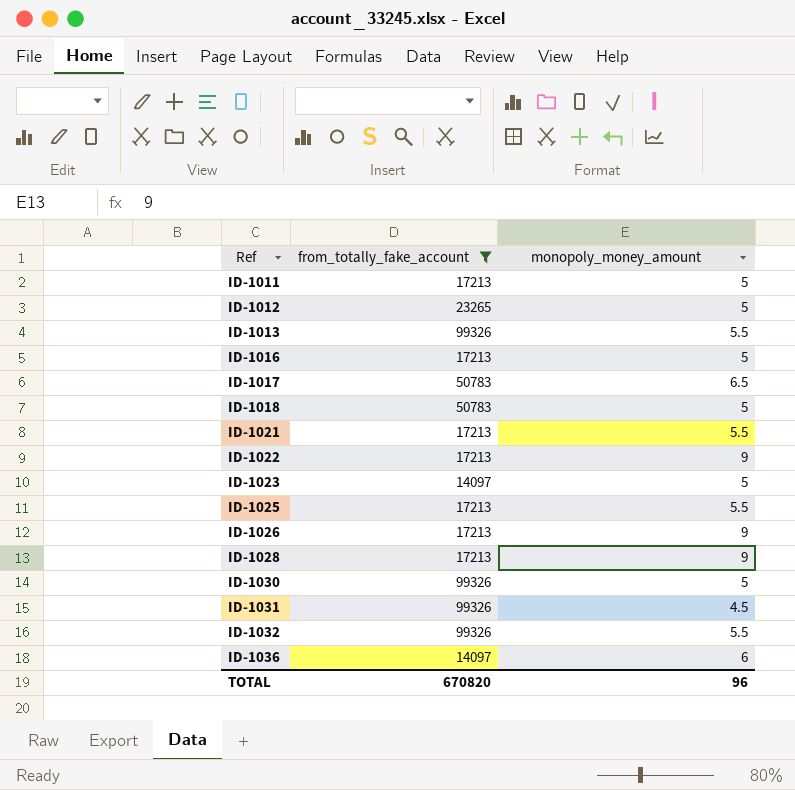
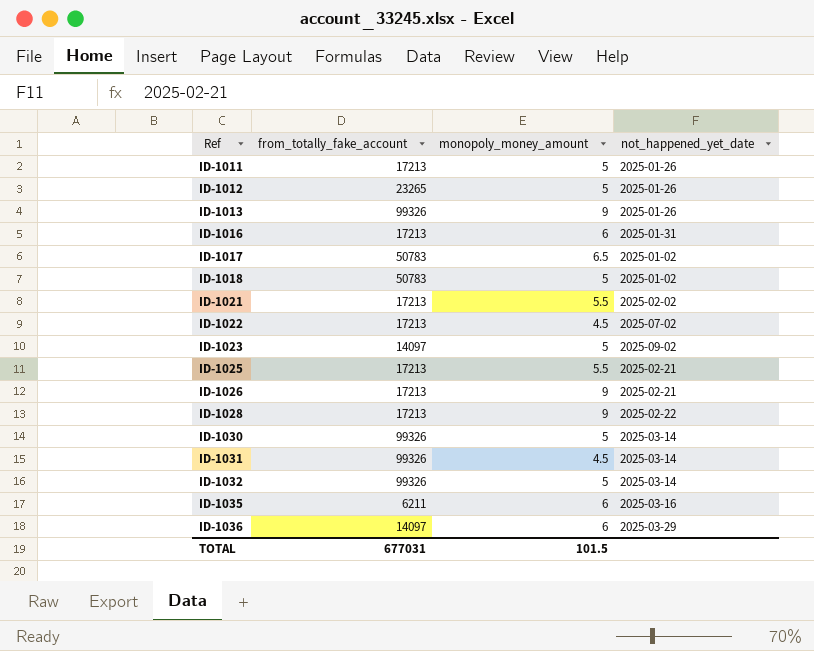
filter: from_totally_fake_account != 6211 -> none
column not_happened_yet_date | position: none -> 4
ID-1013 | monopoly_money_amount: 5.5 -> 9
ID-1016 | monopoly_money_amount: 5 -> 6
ID-1022 | monopoly_money_amount: 9 -> 4.5
ID-1032 | monopoly_money_amount: 5.5 -> 5
TOTAL | from_totally_fake_account: 670820 -> 677031
TOTAL | monopoly_money_amount: 96 -> 101.5

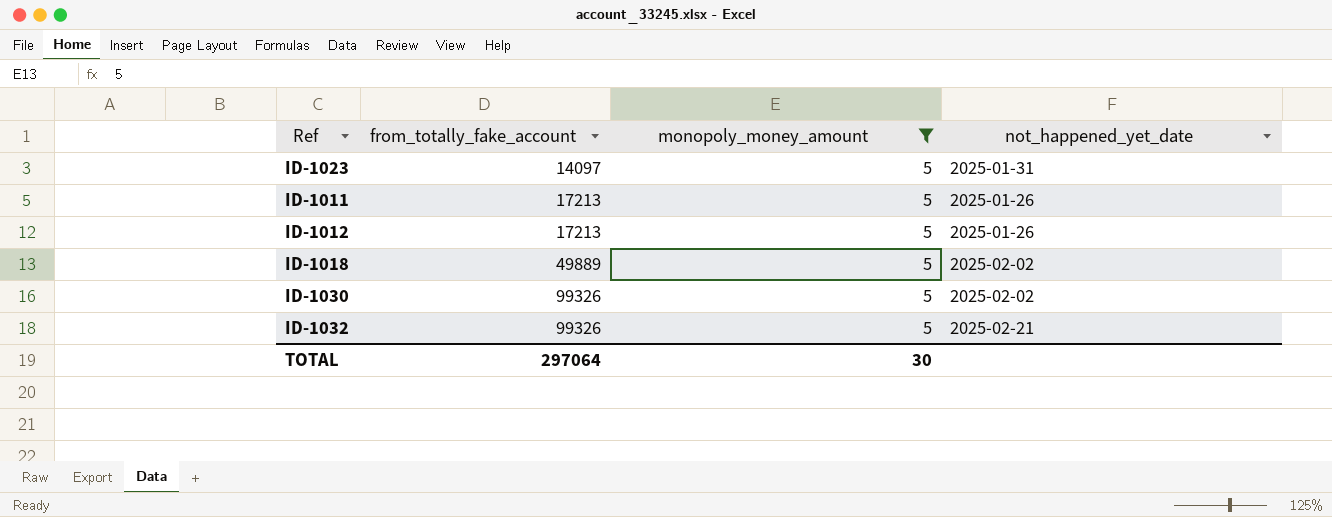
filter: none -> monopoly_money_amount = 5
row order: Ref ascending -> from_totally_fake_account ascending
ID-1023 | not_happened_yet_date: 2025-09-02 -> 2025-01-31
ID-1012 | from_totally_fake_account: 23265 -> 17213
ID-1018 | from_totally_fake_account: 50783 -> 49889
ID-1018 | not_happened_yet_date: 2025-01-02 -> 2025-02-02
ID-1030 | not_happened_yet_date: 2025-03-14 -> 2025-02-02
ID-1032 | not_happened_yet_date: 2025-03-14 -> 2025-02-21
TOTAL | from_totally_fake_account: 677031 -> 297064
TOTAL | monopoly_money_amount: 101.5 -> 30

